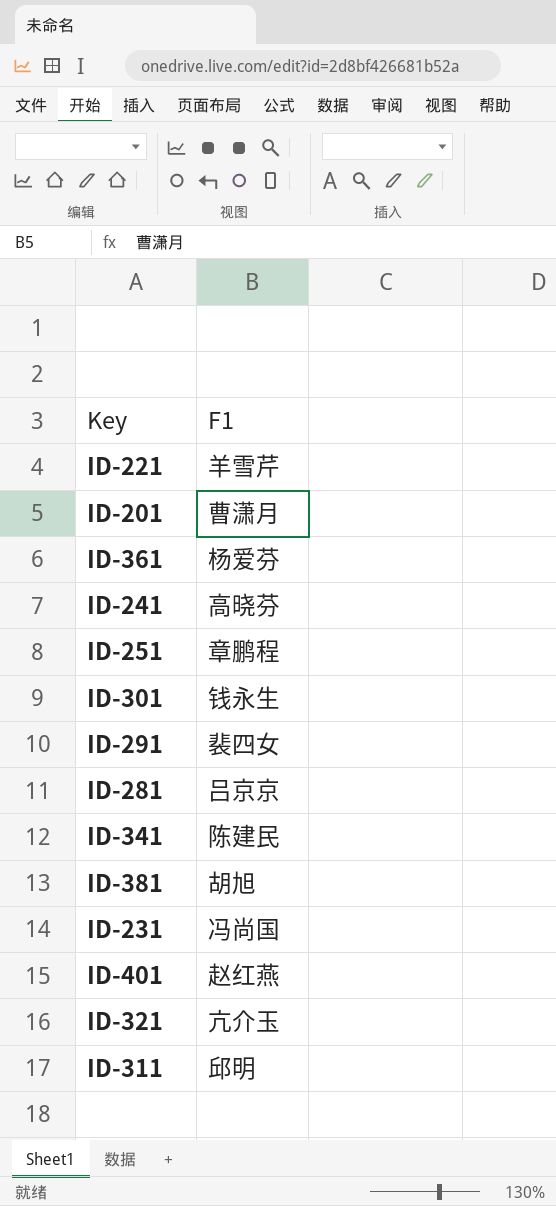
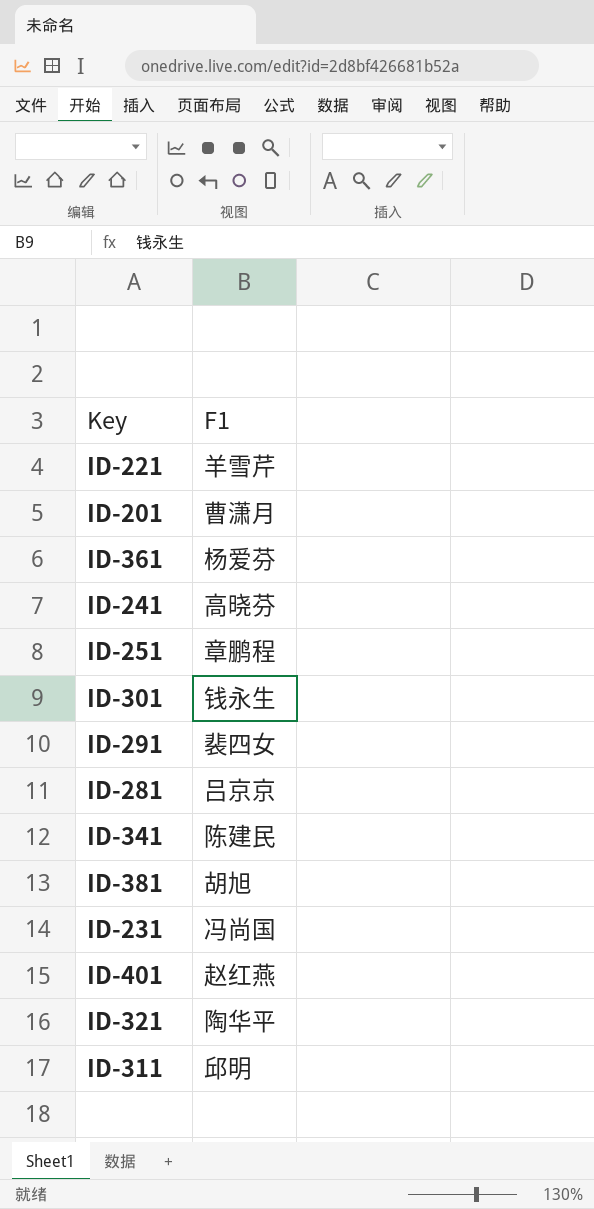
ID-321 | F1: 亢介玉 -> 陶华平

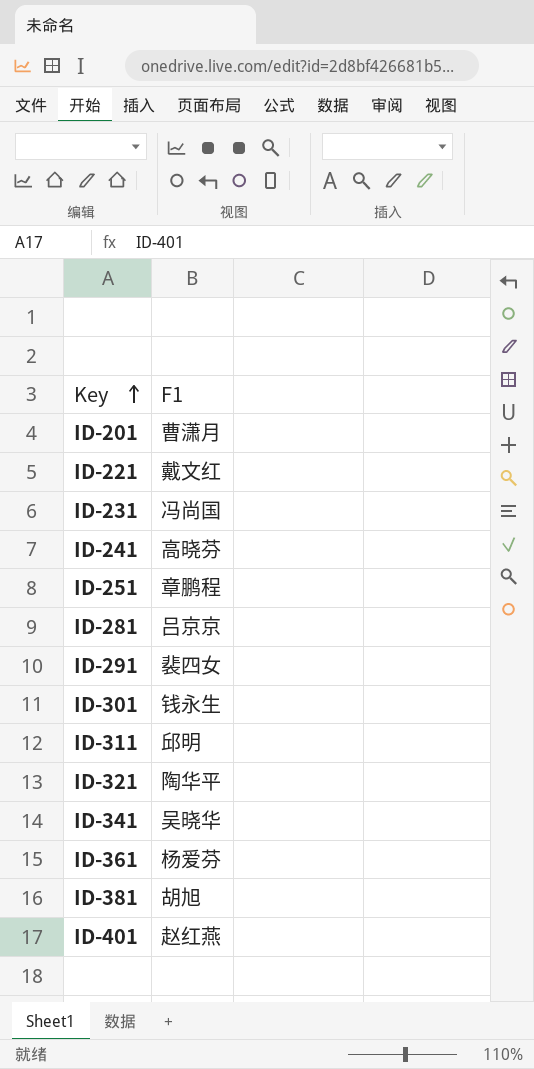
row order: none -> Key ascending
ID-221 | F1: 羊雪芹 -> 戴文红
ID-341 | F1: 陈建民 -> 吴晓华

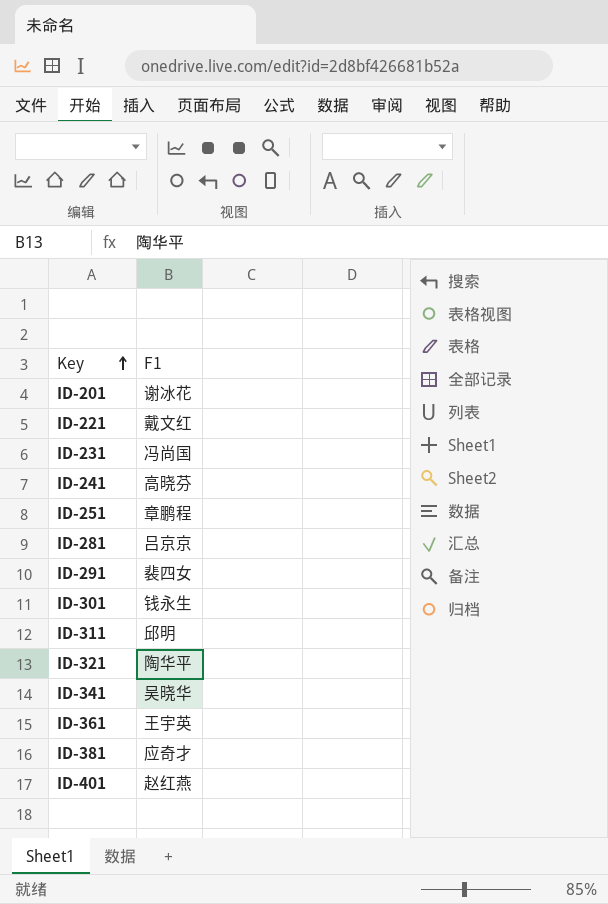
ID-201 | F1: 曹潇月 -> 谢冰花
ID-361 | F1: 杨爱芬 -> 王宇英
ID-381 | F1: 胡旭 -> 应奇才

